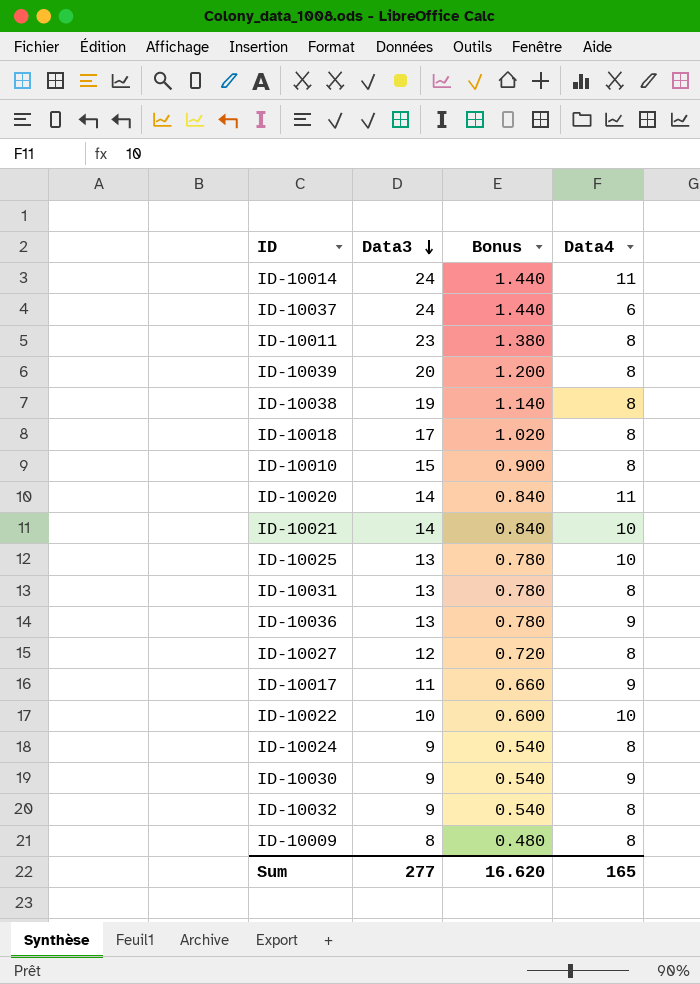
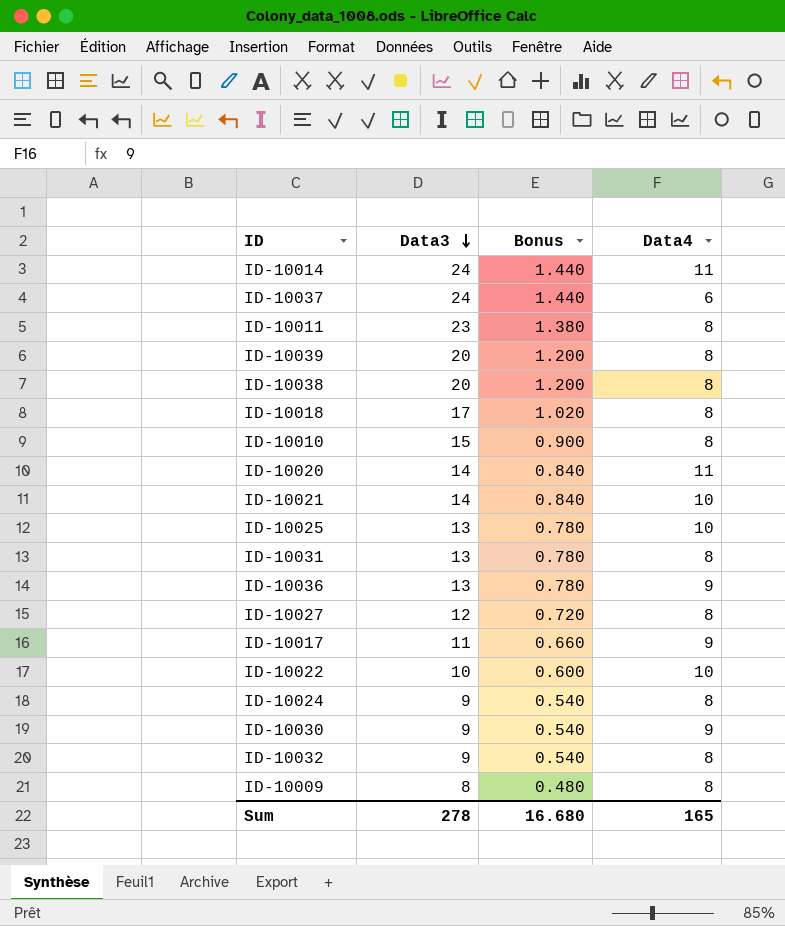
ID-10038 | Data3: 19 -> 20
ID-10038 | Bonus: 1.140 -> 1.200
Sum | Data3: 277 -> 278
Sum | Bonus: 16.620 -> 16.680

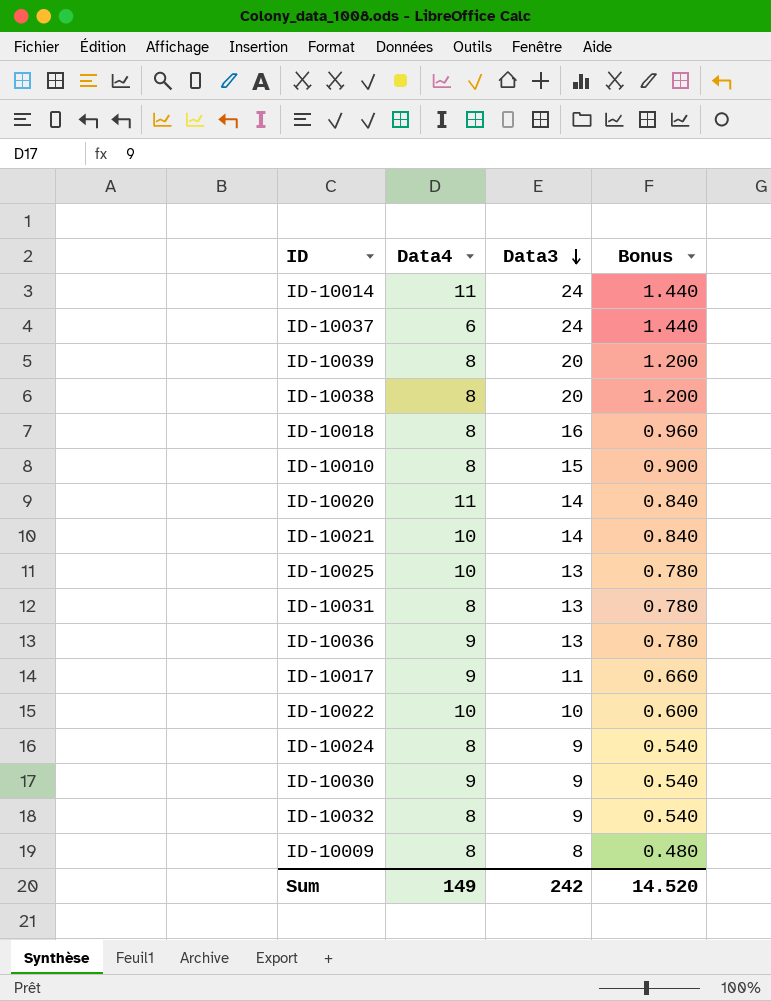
column Data4 | position: 4 -> 2
row ID-10011: 23 | 1.380 | 8 -> none
row ID-10027: 12 | 0.720 | 8 -> none
ID-10018 | Data3: 17 -> 16
ID-10018 | Bonus: 1.020 -> 0.960
Sum | Data4: 165 -> 149
Sum | Data3: 278 -> 242
Sum | Bonus: 16.680 -> 14.520

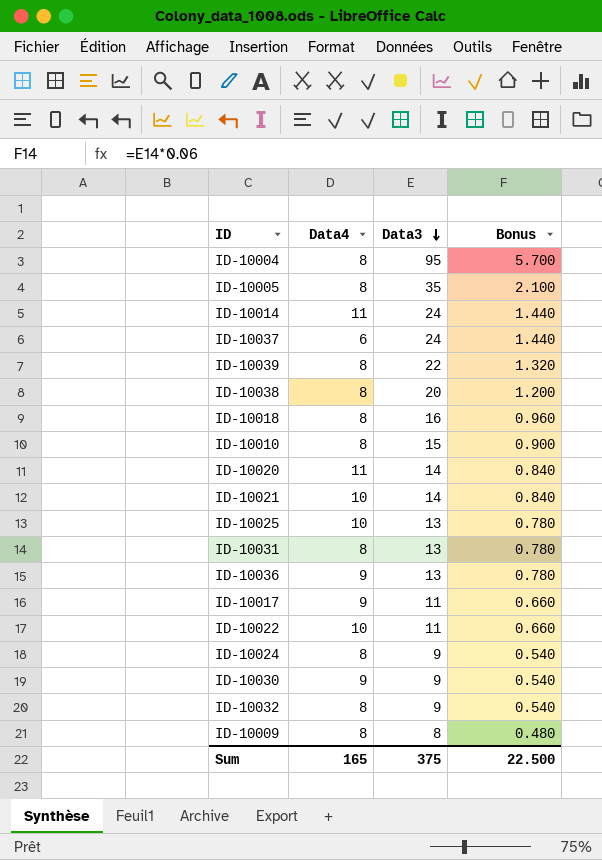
row ID-10004: none -> 8 | 95 | 5.700
row ID-10005: none -> 8 | 35 | 2.100
ID-10039 | Data3: 20 -> 22
ID-10039 | Bonus: 1.200 -> 1.320
ID-10022 | Data3: 10 -> 11
ID-10022 | Bonus: 0.600 -> 0.660
Sum | Data4: 149 -> 165
Sum | Data3: 242 -> 375
Sum | Bonus: 14.520 -> 22.500

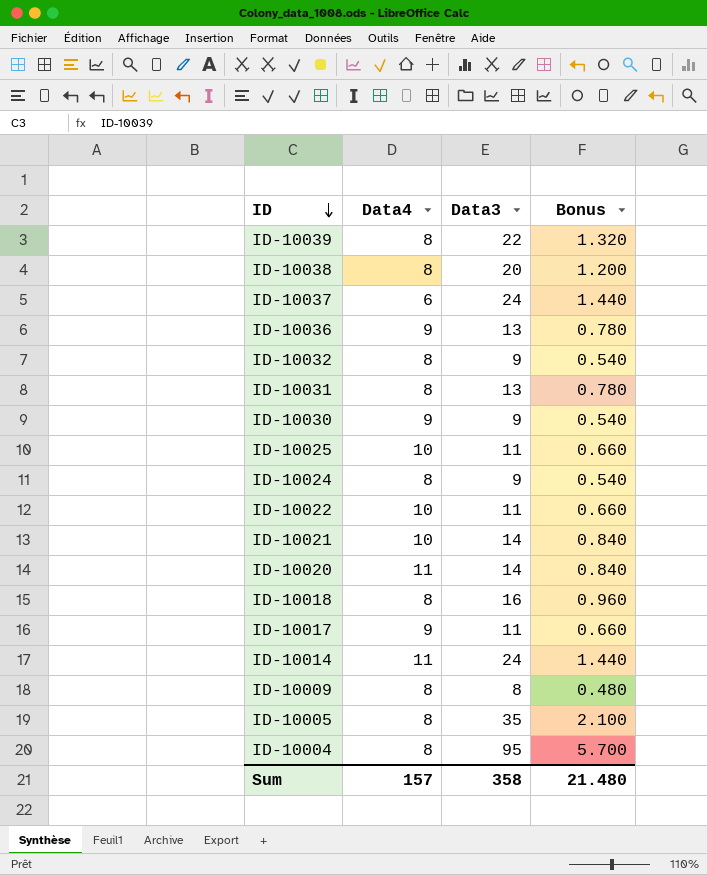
row order: Data3 descending -> ID descending
row ID-10010: 8 | 15 | 0.900 -> none
ID-10025 | Data3: 13 -> 11
ID-10025 | Bonus: 0.780 -> 0.660
Sum | Data4: 165 -> 157
Sum | Data3: 375 -> 358
Sum | Bonus: 22.500 -> 21.480

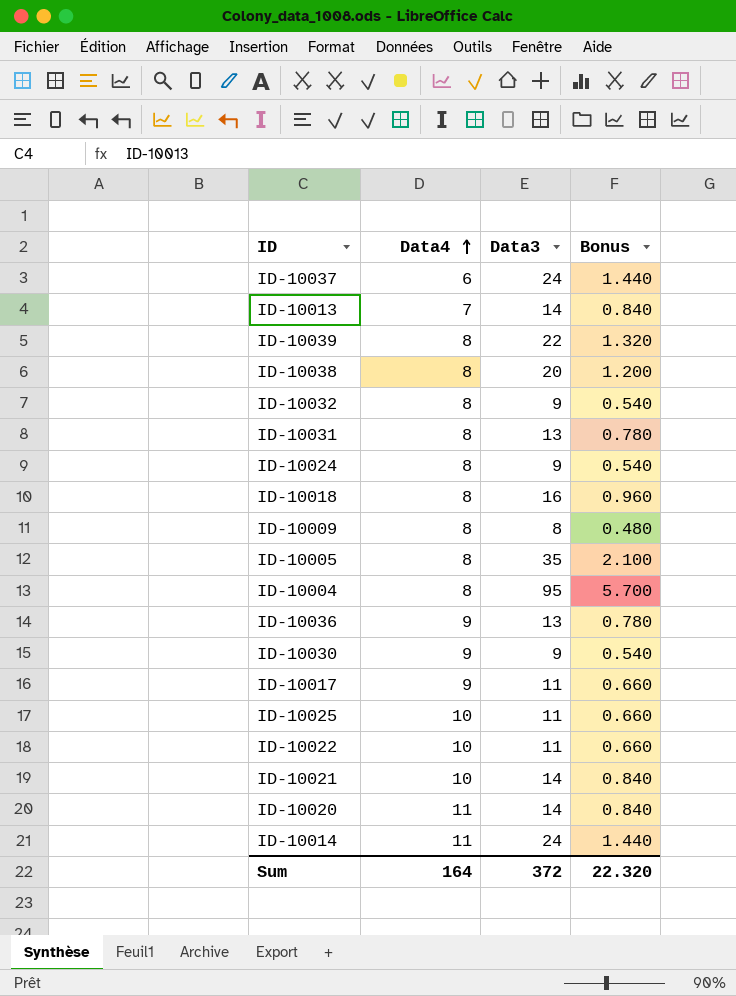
row order: ID descending -> Data4 ascending
row ID-10013: none -> 7 | 14 | 0.840
Sum | Data4: 157 -> 164
Sum | Data3: 358 -> 372
Sum | Bonus: 21.480 -> 22.320

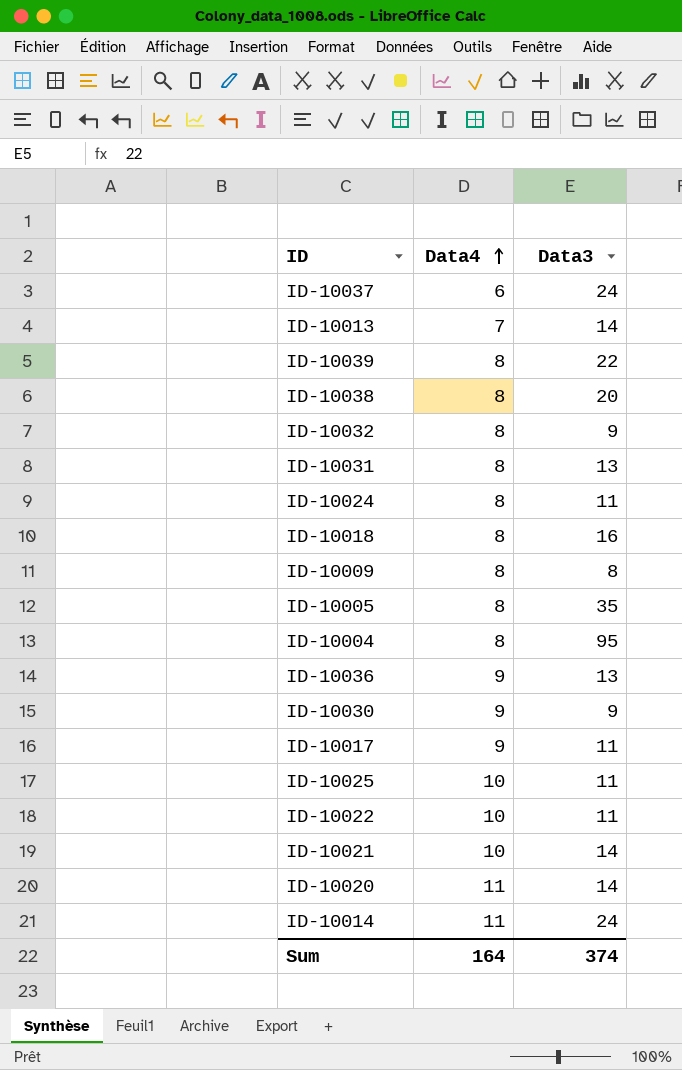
column Bonus | formula: [Data3] * 0.06 -> none
ID-10024 | Data3: 9 -> 11
Sum | Data3: 372 -> 374

